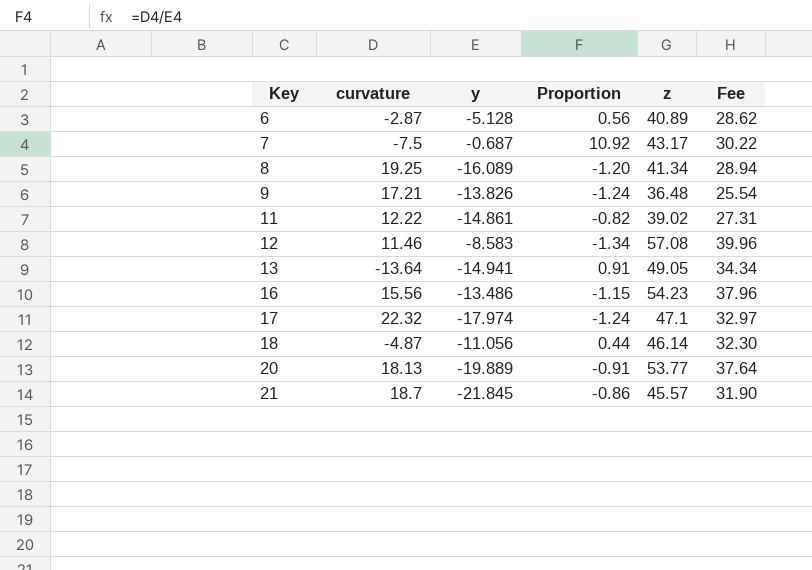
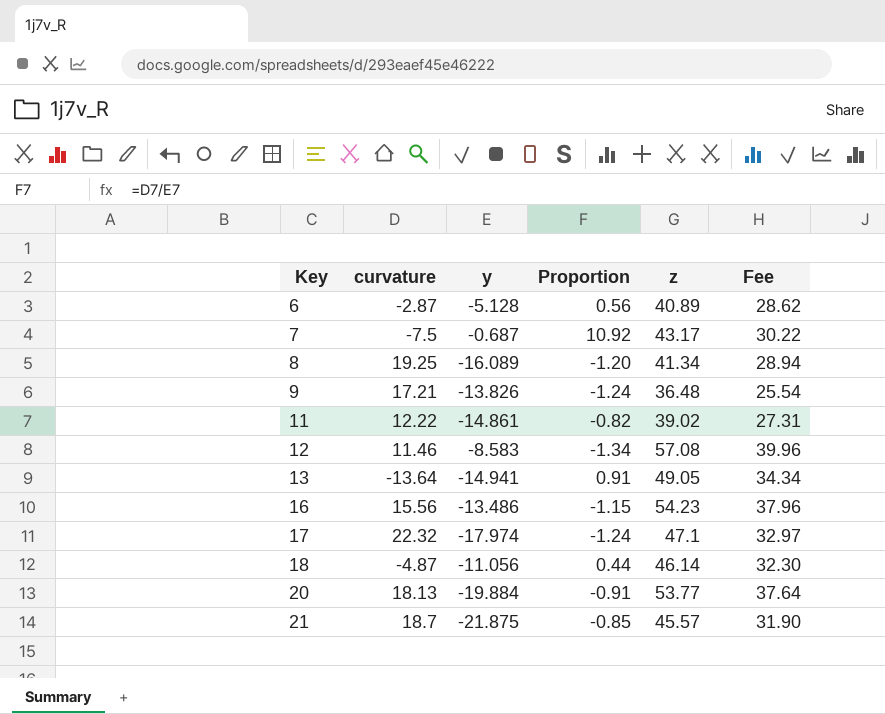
20 | y: -19.889 -> -19.884
21 | y: -21.845 -> -21.875
21 | Proportion: -0.86 -> -0.85

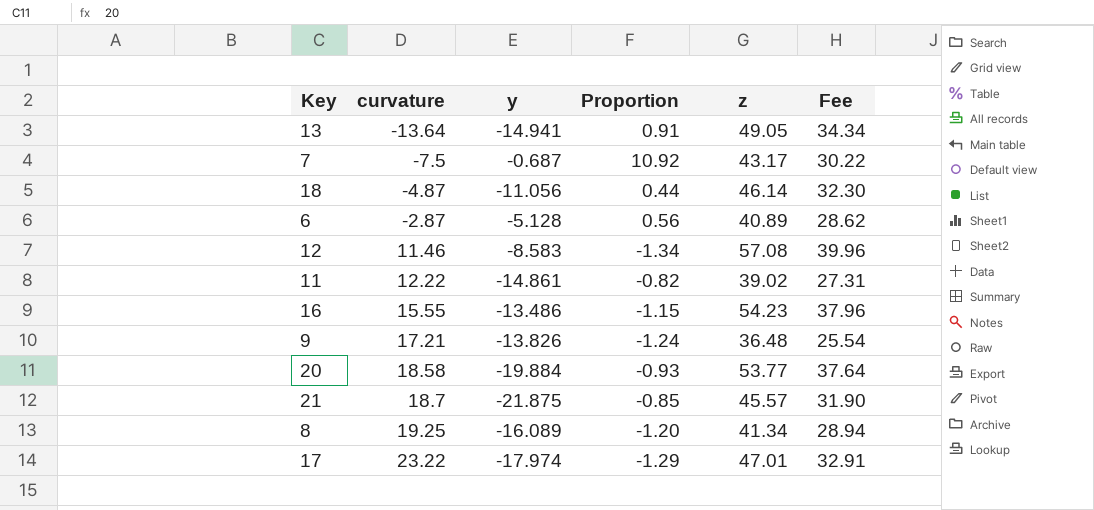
row order: Key ascending -> curvature ascending
16 | curvature: 15.56 -> 15.55
20 | curvature: 18.13 -> 18.58
20 | Proportion: -0.91 -> -0.93
17 | curvature: 22.32 -> 23.22
17 | Proportion: -1.24 -> -1.29
17 | z: 47.1 -> 47.01
17 | Fee: 32.97 -> 32.91

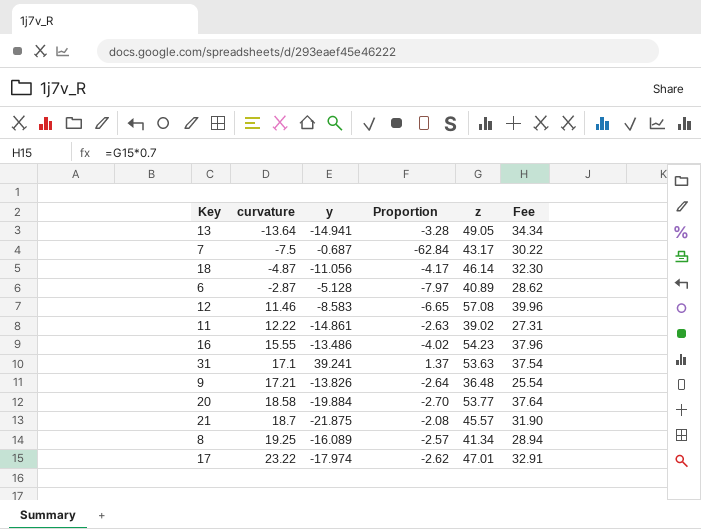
column Proportion | formula: [curvature] / [y] -> [z] / [y]
row 31: none -> 17.1 | 39.241 | 1.37 | 53.63 | 37.54

